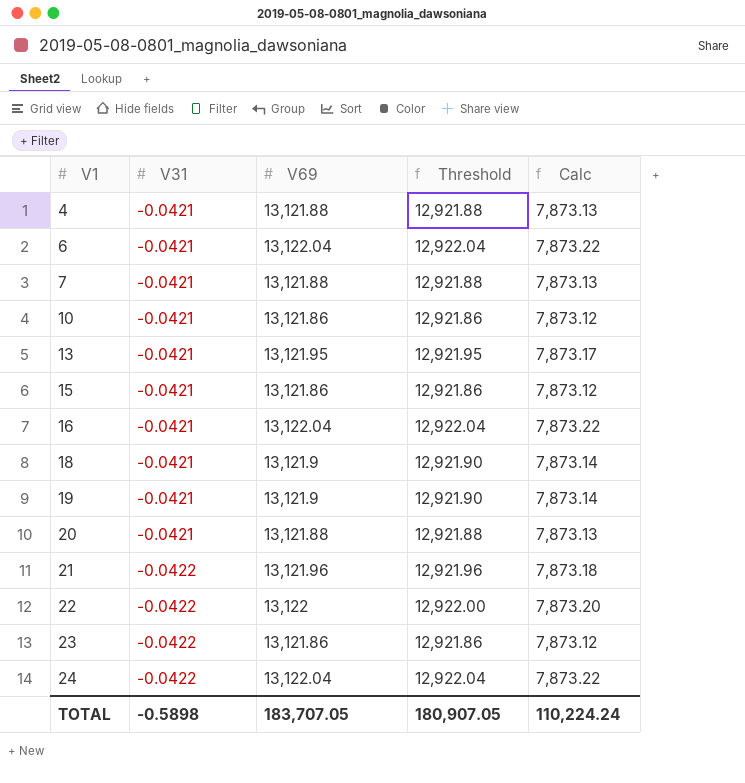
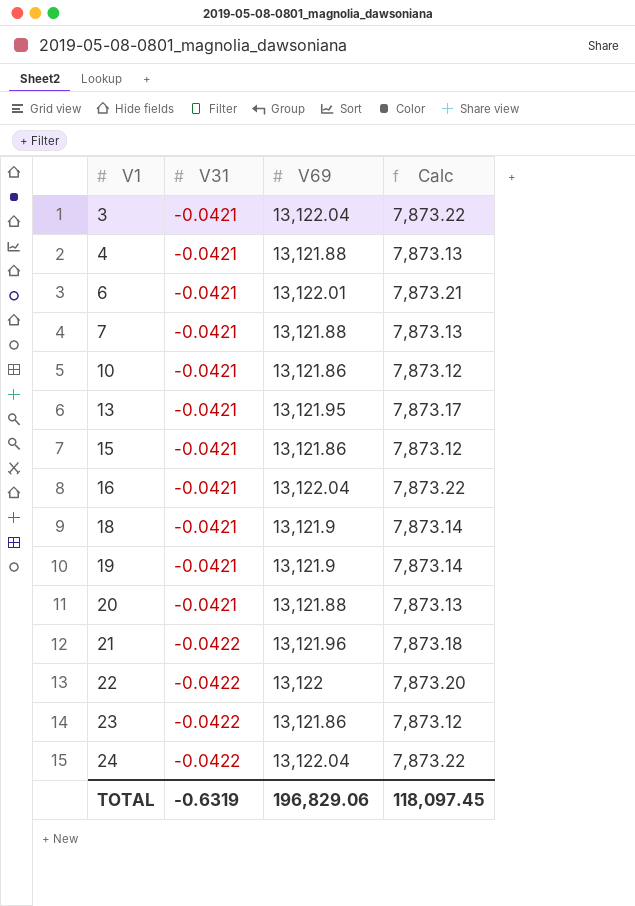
column Threshold | formula: [V69] - 200 -> none
row 3: none -> -0.0421 | 13,122.04 | 7,873.22
6 | V69: 13,122.04 -> 13,122.01
6 | Calc: 7,873.22 -> 7,873.21
TOTAL | V31: -0.5898 -> -0.6319
TOTAL | V69: 183,707.05 -> 196,829.06
TOTAL | Calc: 110,224.24 -> 118,097.45

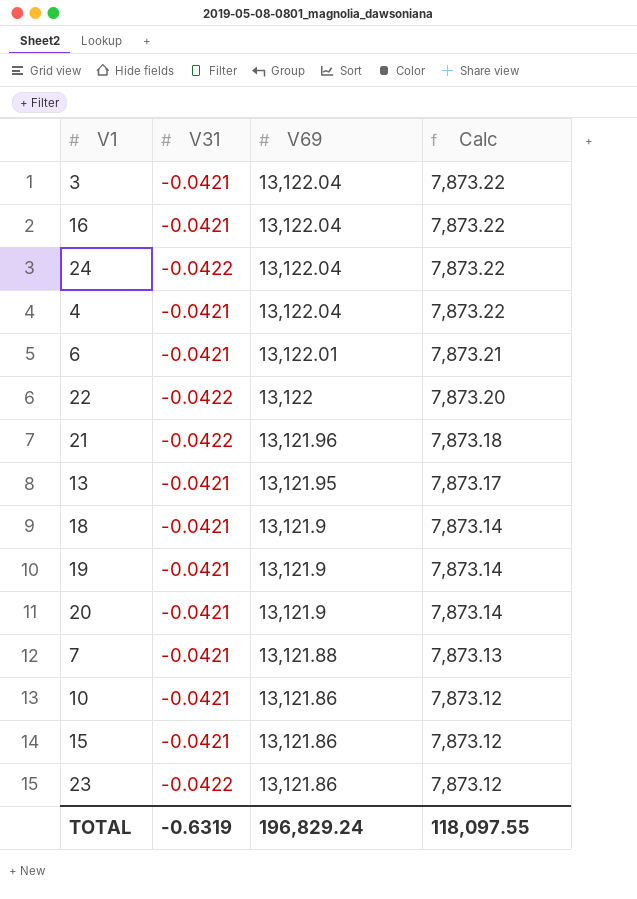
row order: V1 ascending -> V69 descending
4 | V69: 13,121.88 -> 13,122.04
4 | Calc: 7,873.13 -> 7,873.22
20 | V69: 13,121.88 -> 13,121.9
20 | Calc: 7,873.13 -> 7,873.14
TOTAL | V69: 196,829.06 -> 196,829.24
TOTAL | Calc: 118,097.45 -> 118,097.55

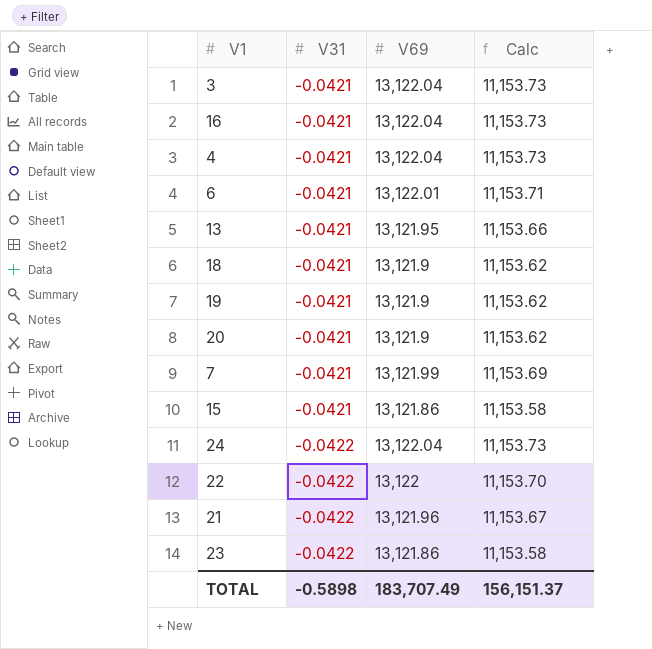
row order: V69 descending -> V31 descending
column Calc | formula: [V69] * 0.6 -> [V69] * 0.85
row 10: -0.0421 | 13,121.86 | 7,873.12 -> none
7 | V69: 13,121.88 -> 13,121.99
TOTAL | V31: -0.6319 -> -0.5898
TOTAL | V69: 196,829.24 -> 183,707.49
TOTAL | Calc: 118,097.55 -> 156,151.37

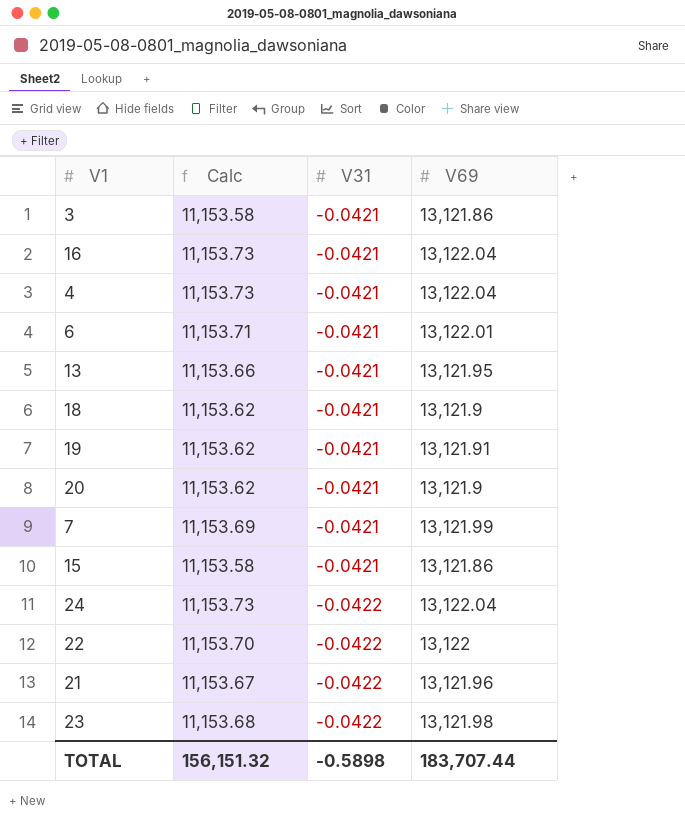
column Calc | position: 4 -> 2
3 | Calc: 11,153.73 -> 11,153.58
3 | V69: 13,122.04 -> 13,121.86
19 | V69: 13,121.9 -> 13,121.91
23 | Calc: 11,153.58 -> 11,153.68
23 | V69: 13,121.86 -> 13,121.98
TOTAL | Calc: 156,151.37 -> 156,151.32
TOTAL | V69: 183,707.49 -> 183,707.44

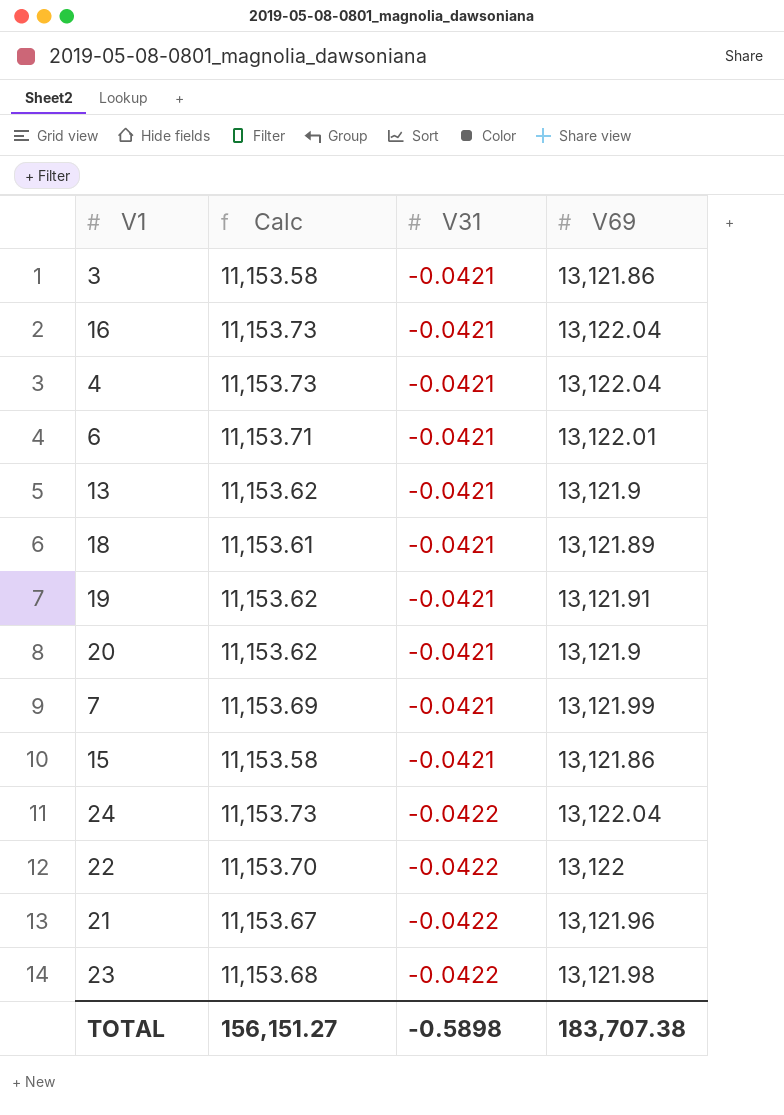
13 | Calc: 11,153.66 -> 11,153.62
13 | V69: 13,121.95 -> 13,121.9
18 | Calc: 11,153.62 -> 11,153.61
18 | V69: 13,121.9 -> 13,121.89
TOTAL | Calc: 156,151.32 -> 156,151.27
TOTAL | V69: 183,707.44 -> 183,707.38

